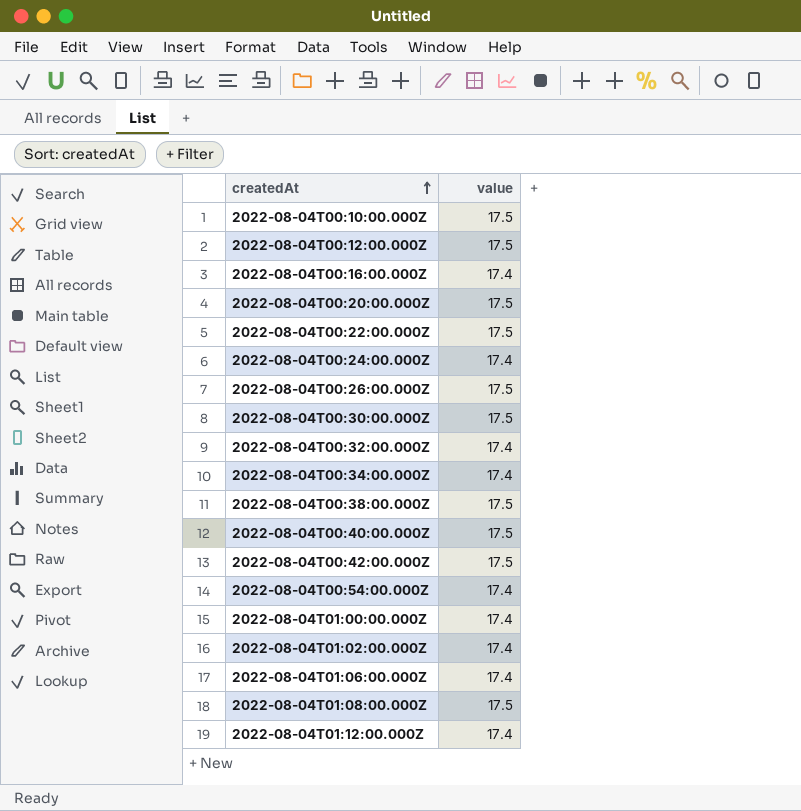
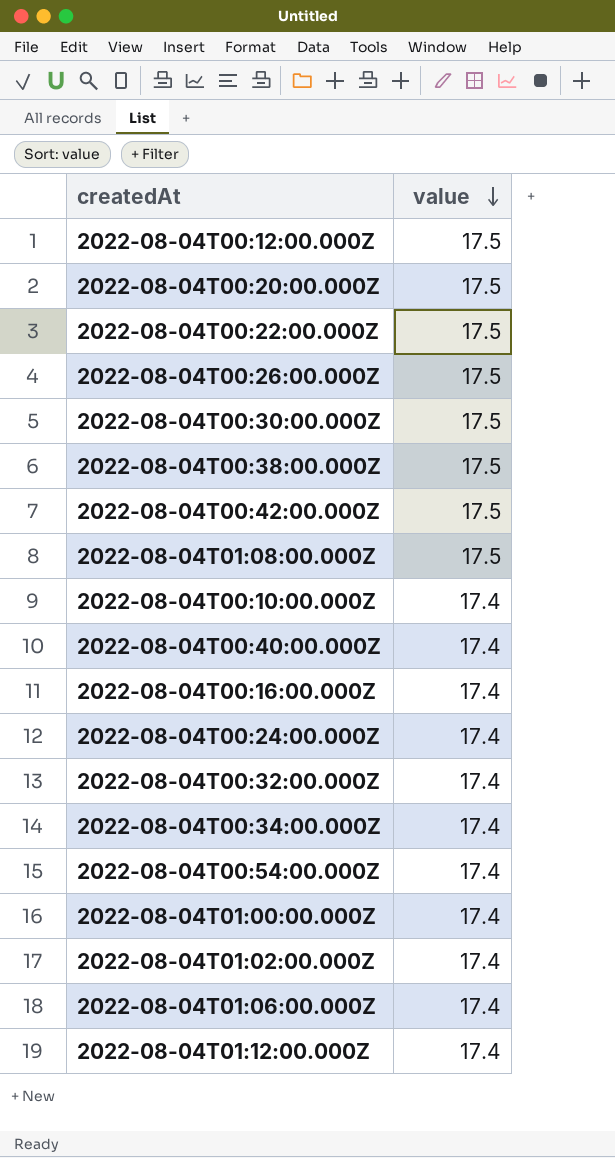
row order: createdAt ascending -> value descending
2022-08-04T00:10:00.000Z | value: 17.5 -> 17.4
2022-08-04T00:40:00.000Z | value: 17.5 -> 17.4

